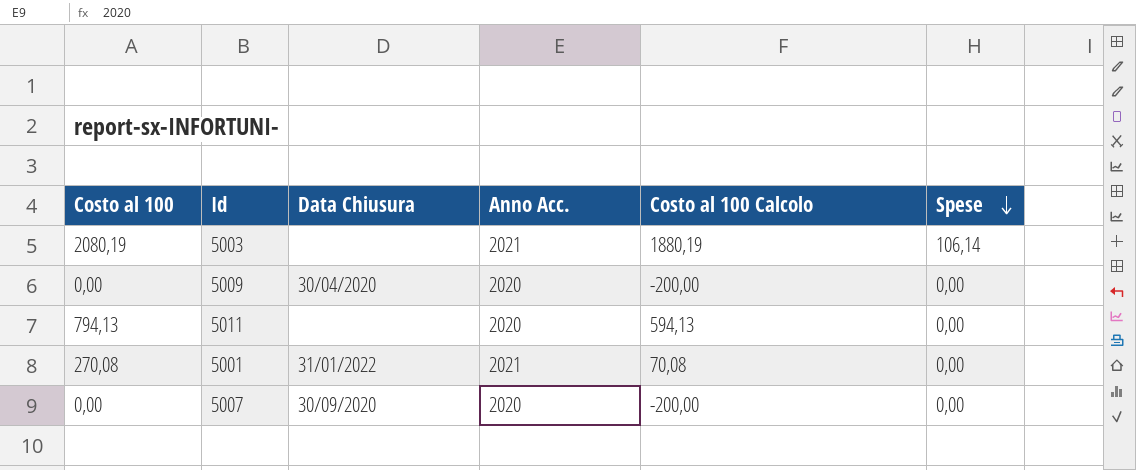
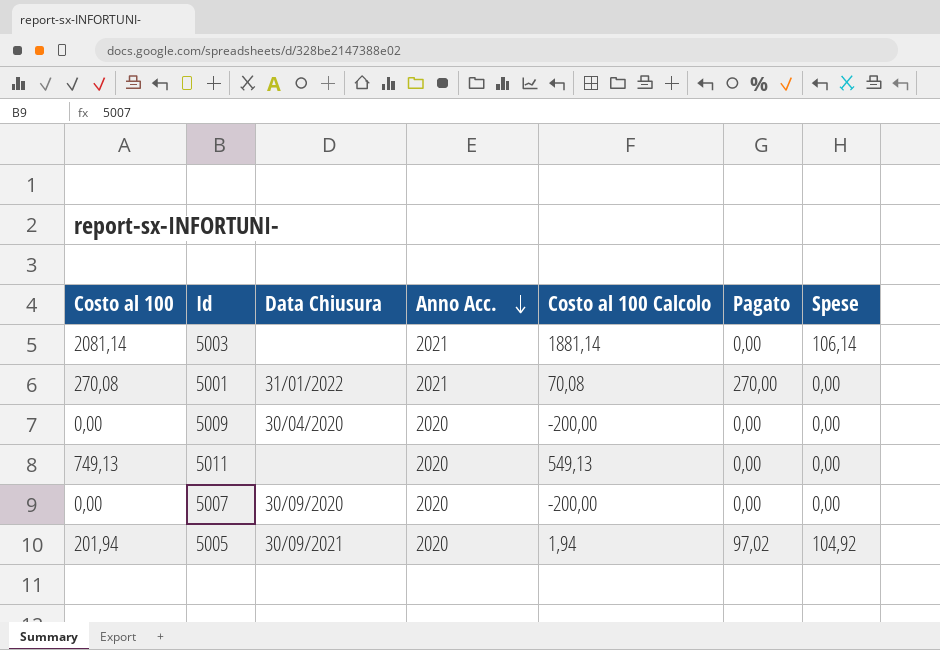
row order: Spese descending -> Anno Acc. descending
column Pagato | position: none -> 6
5003 | Costo al 100: 2080,19 -> 2081,14
5003 | Costo al 100 Calcolo: 1880,19 -> 1881,14
5011 | Costo al 100: 794,13 -> 749,13
5011 | Costo al 100 Calcolo: 594,13 -> 549,13
row 5005: none -> 201,94 | 30/09/2021 | 2020 | 1,94 | 97,02 | 104,92

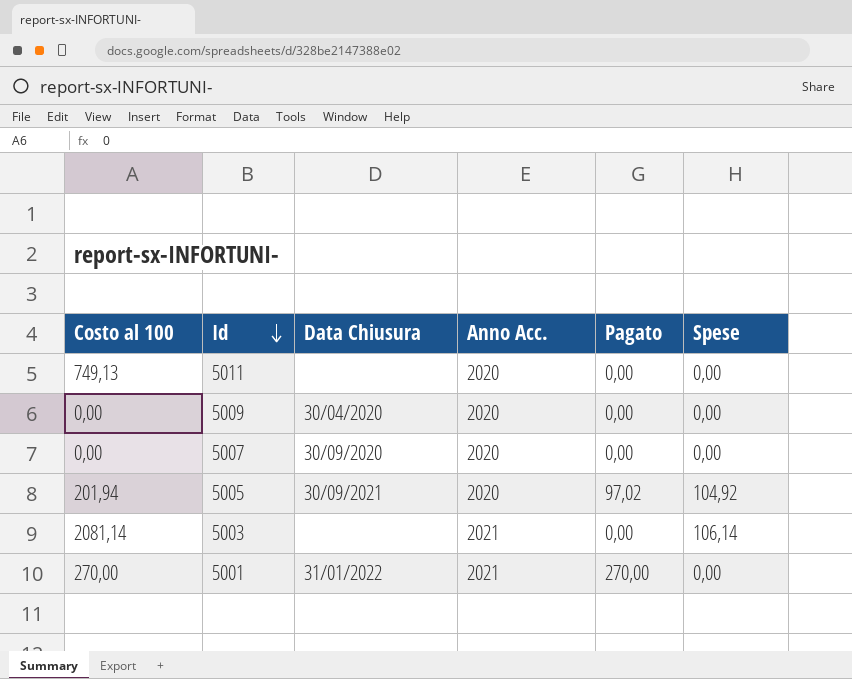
row order: Anno Acc. descending -> Id descending
column Costo al 100 Calcolo | formula: [Costo al 100] - 200 -> none
5001 | Costo al 100: 270,08 -> 270,00

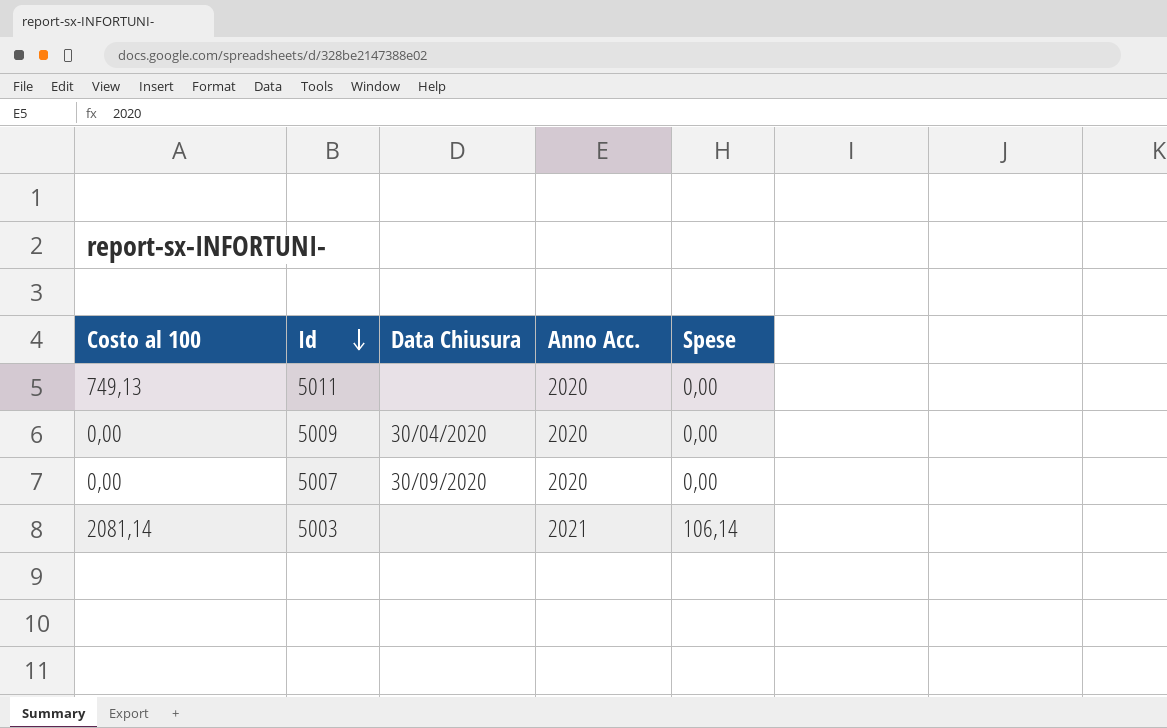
column Pagato | position: 5 -> none
row 5005: 201,94 | 30/09/2021 | 2020 | 97,02 | 104,92 -> none
row 5001: 270,00 | 31/01/2022 | 2021 | 270,00 | 0,00 -> none

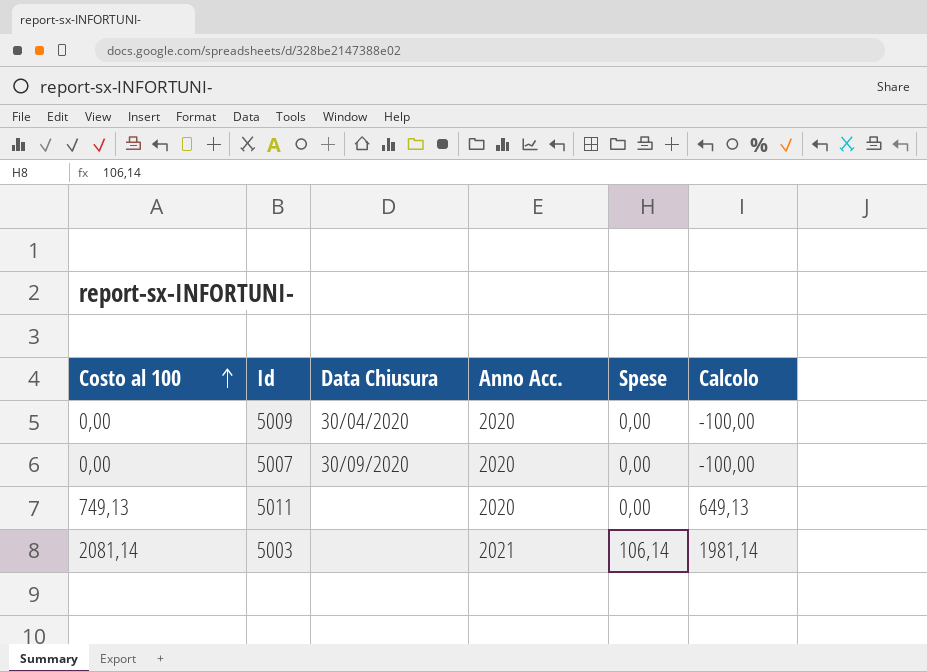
row order: Id descending -> Costo al 100 ascending
column Calcolo | formula: none -> [Costo al 100] - 100

